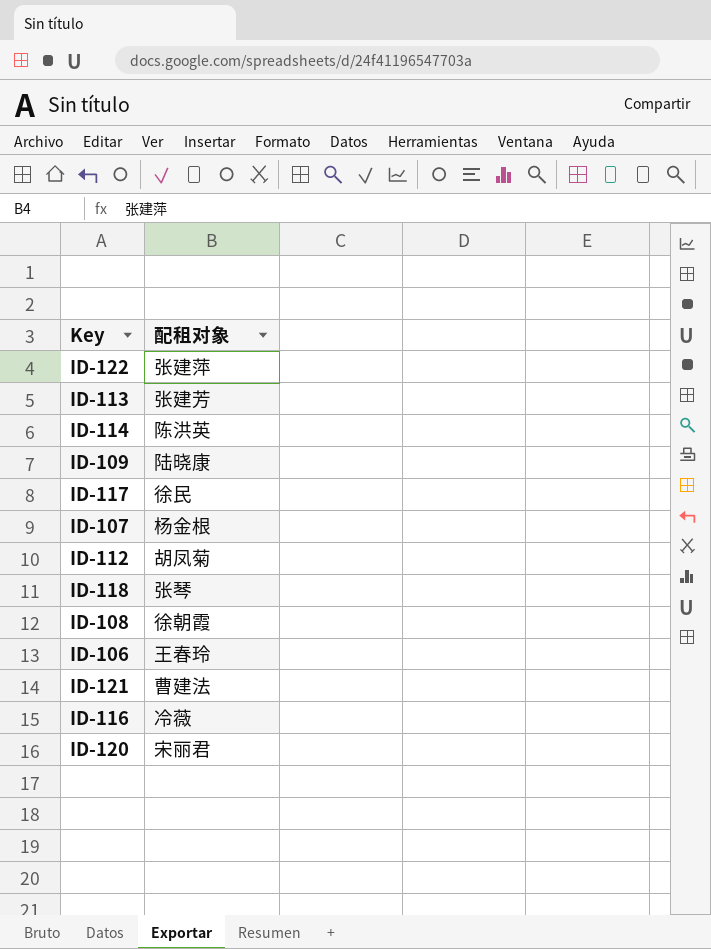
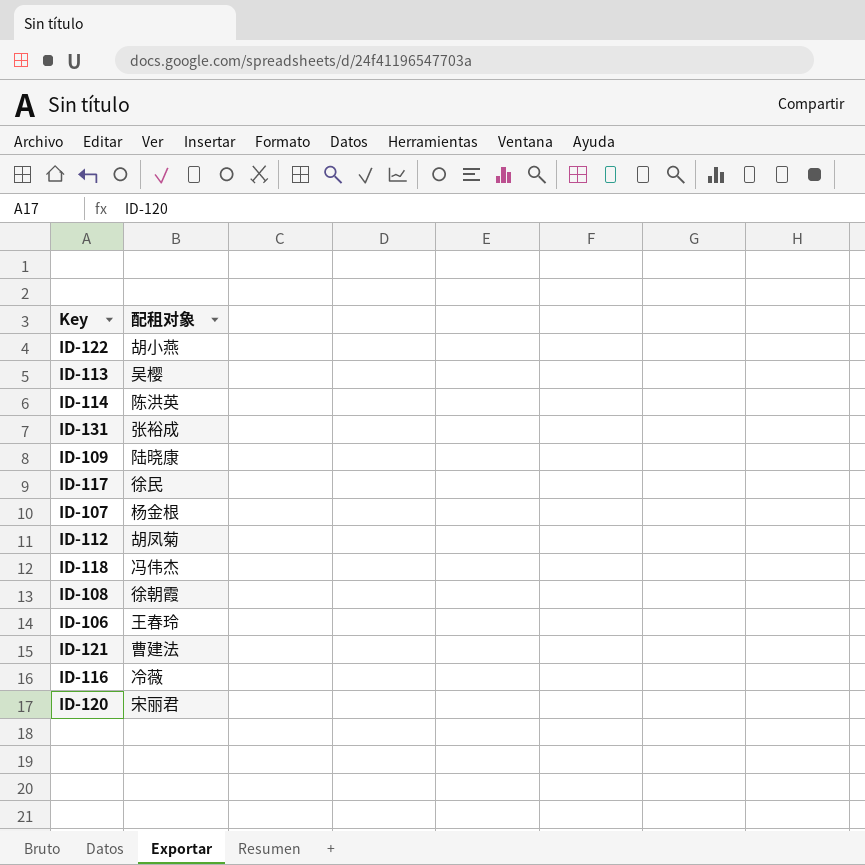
ID-122 | 配租对象: 张建萍 -> 胡小燕
ID-113 | 配租对象: 张建芳 -> 吴樱
row ID-131: none -> 张裕成
ID-118 | 配租对象: 张琴 -> 冯伟杰

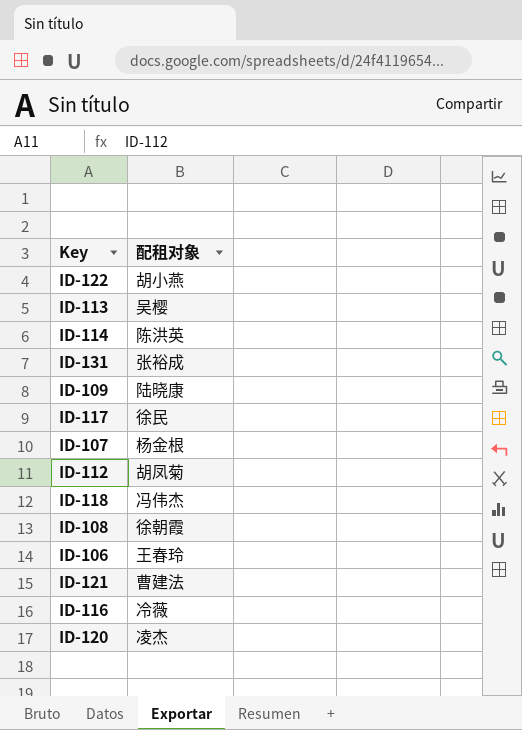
ID-120 | 配租对象: 宋丽君 -> 凌杰

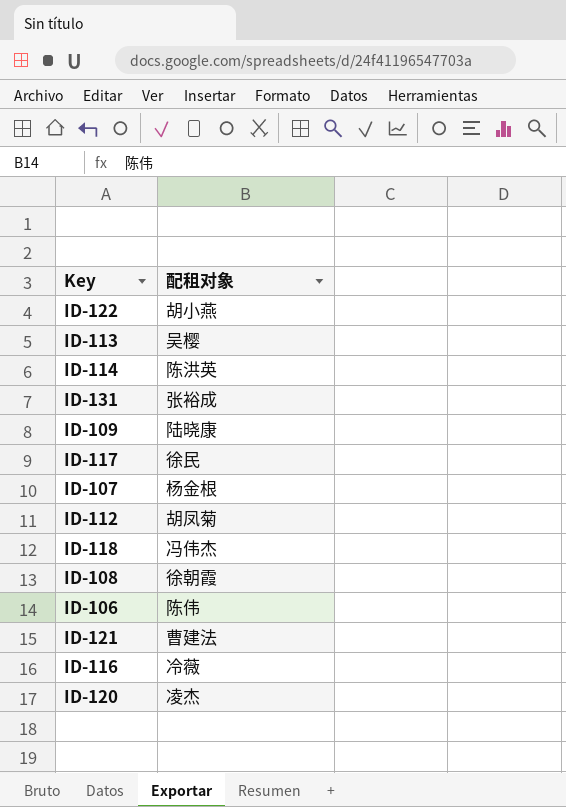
ID-106 | 配租对象: 王春玲 -> 陈伟

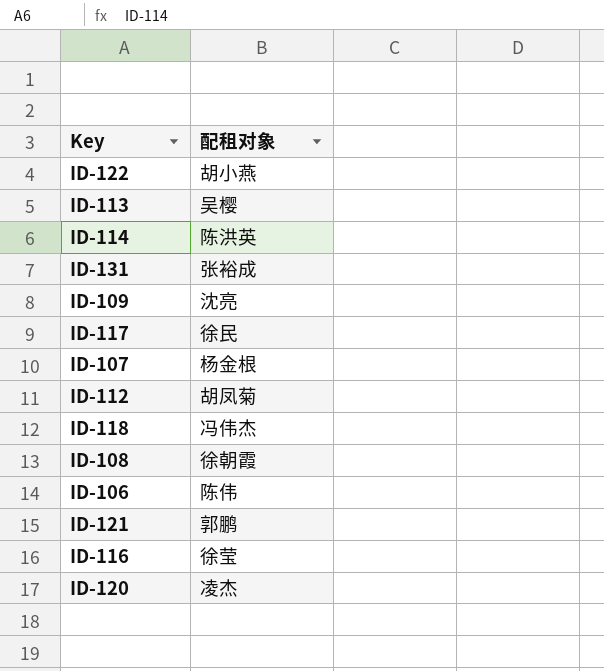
ID-109 | 配租对象: 陆晓康 -> 沈亮
ID-121 | 配租对象: 曹建法 -> 郭鹏
ID-116 | 配租对象: 冷薇 -> 徐莹

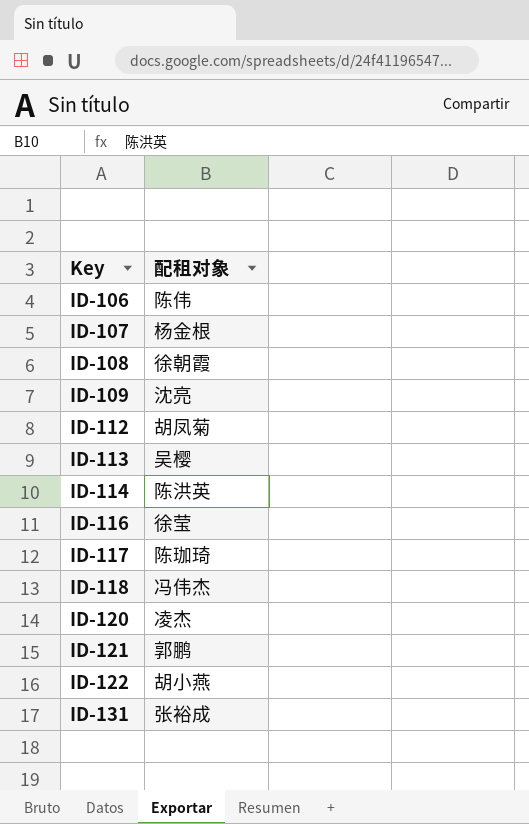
row order: none -> Key ascending
ID-117 | 配租对象: 徐民 -> 陈珈琦

